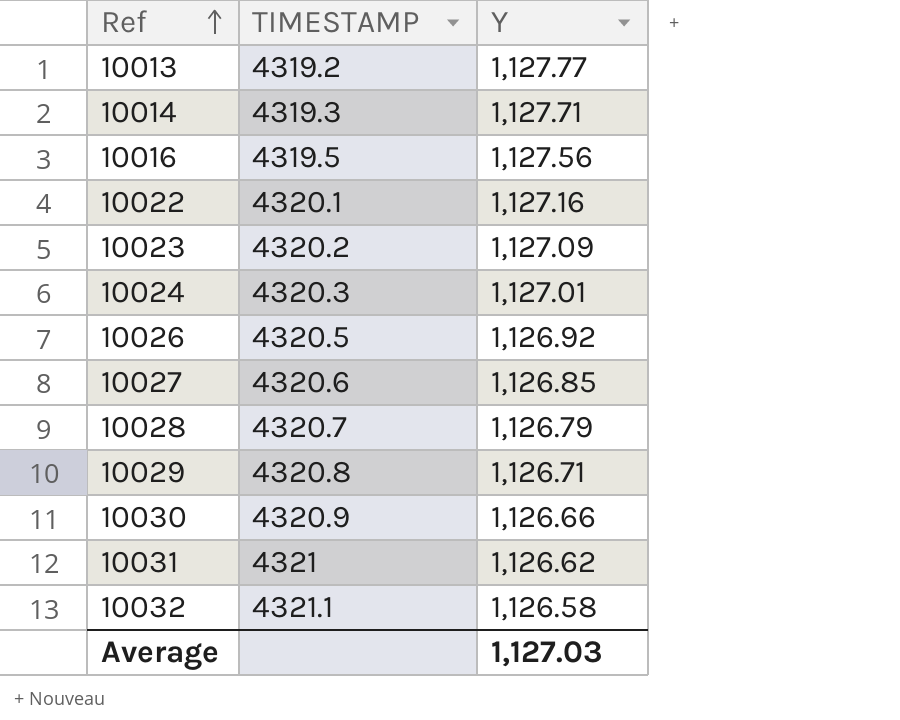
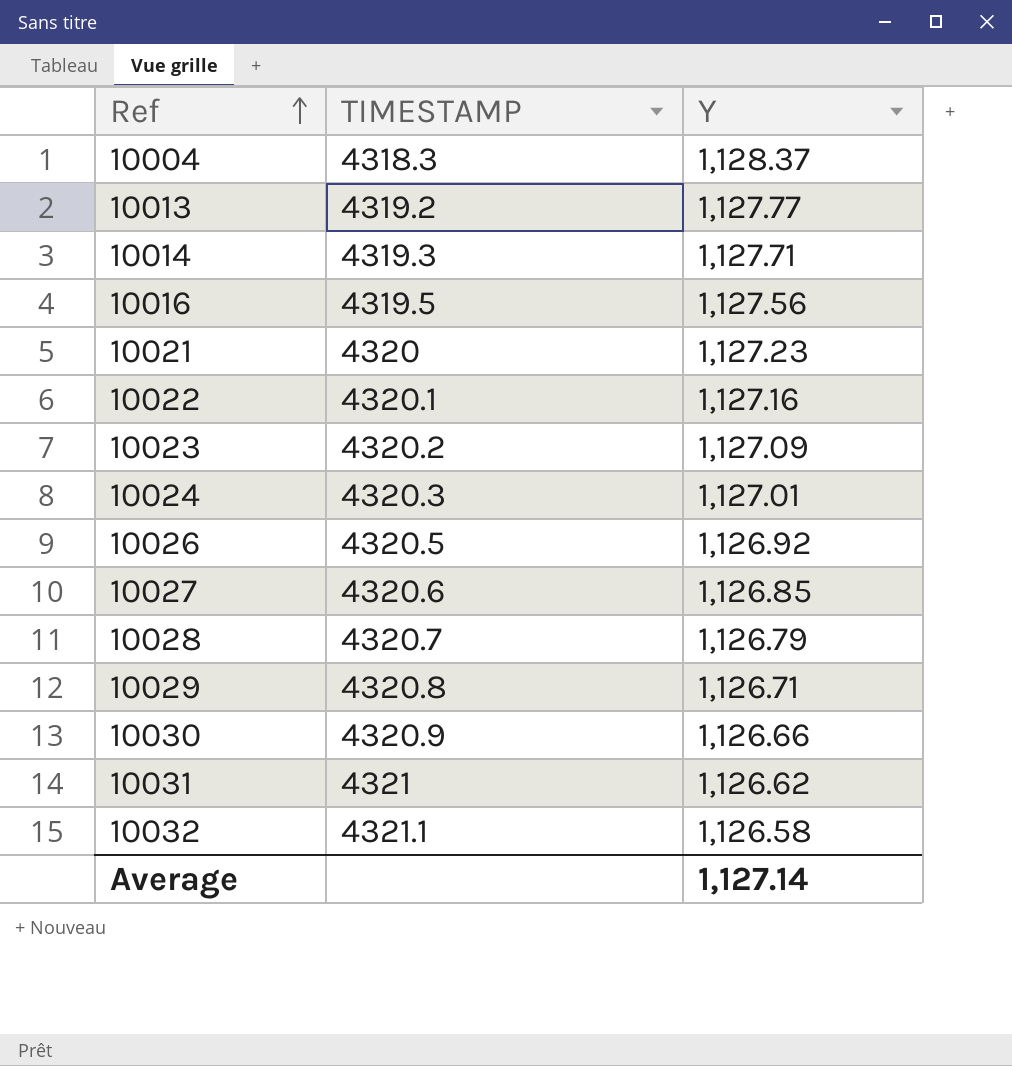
row 10004: none -> 4318.3 | 1,128.37
row 10021: none -> 4320 | 1,127.23
Average | Y: 1,127.03 -> 1,127.14

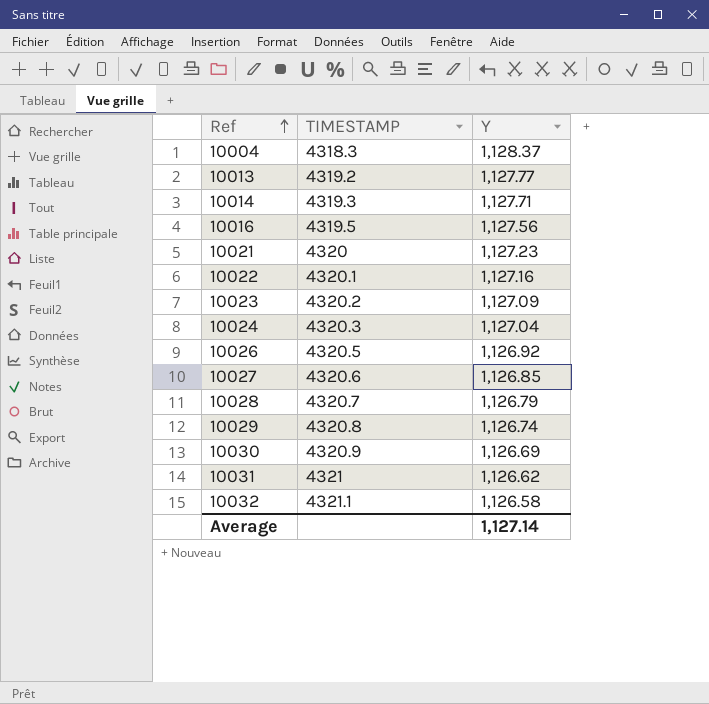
10024 | Y: 1,127.01 -> 1,127.04
10029 | Y: 1,126.71 -> 1,126.74
10030 | Y: 1,126.66 -> 1,126.69

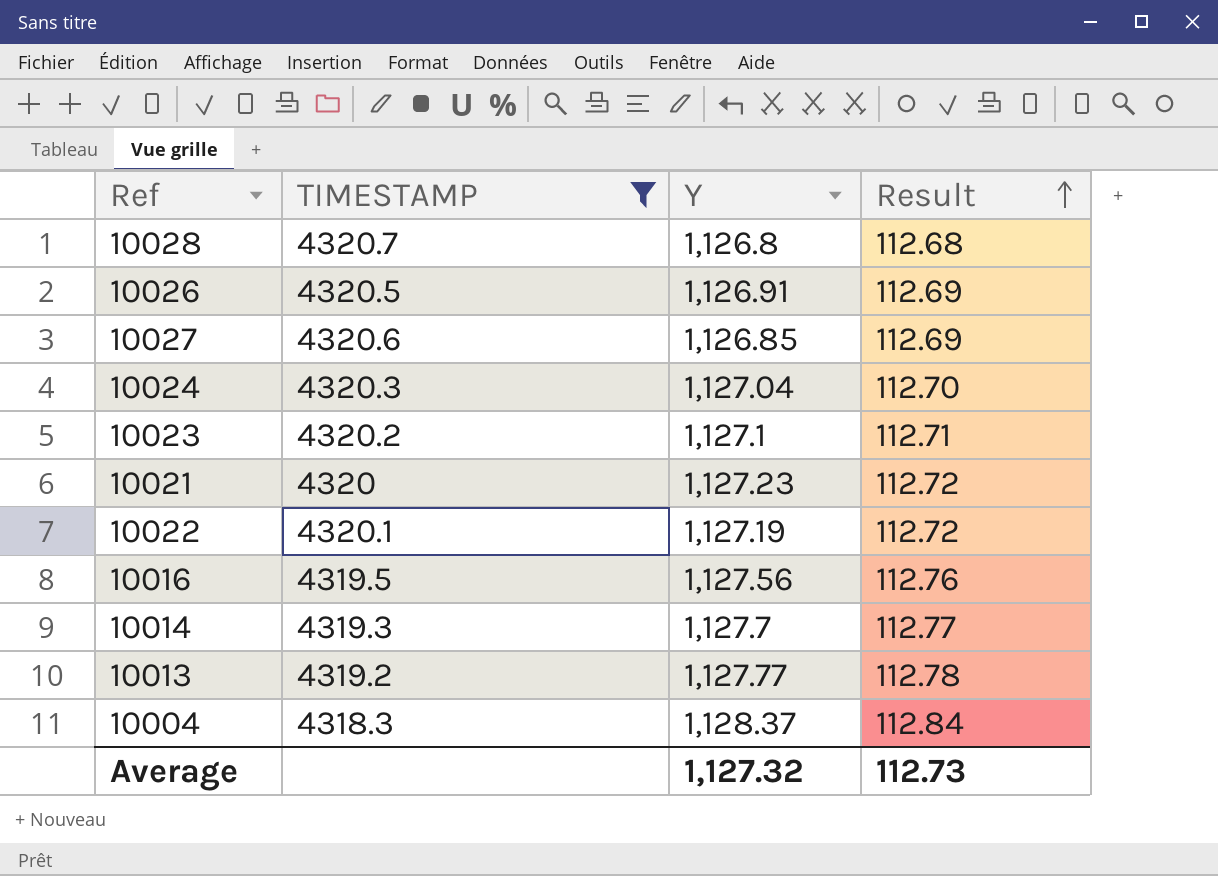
filter: none -> TIMESTAMP <= 4320.7
row order: Ref ascending -> Result ascending
column Result | formula: none -> [Y] * 0.1
10028 | Y: 1,126.79 -> 1,126.8
10026 | Y: 1,126.92 -> 1,126.91
10023 | Y: 1,127.09 -> 1,127.1
10022 | Y: 1,127.16 -> 1,127.19
10014 | Y: 1,127.71 -> 1,127.7
Average | Y: 1,127.14 -> 1,127.32

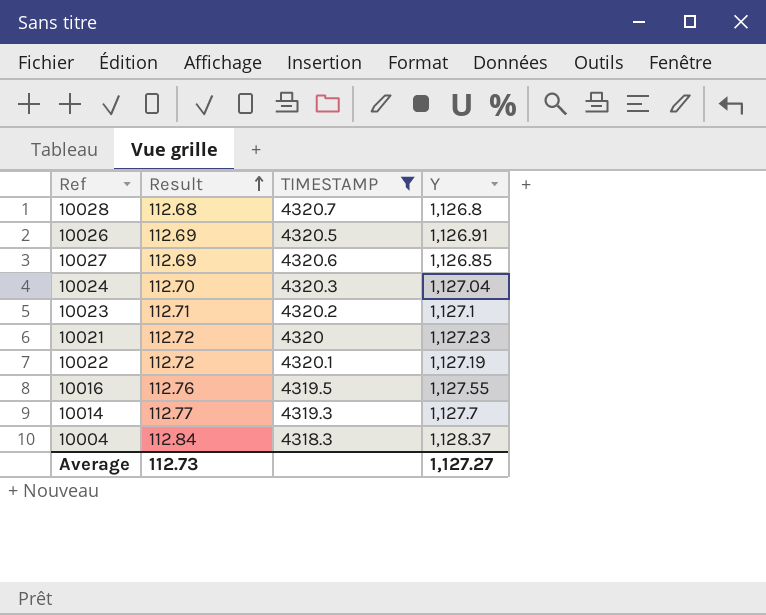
column Result | position: 4 -> 2
row 10013: 4319.2 | 1,127.77 | 112.78 -> none
10016 | Y: 1,127.56 -> 1,127.55
Average | Y: 1,127.32 -> 1,127.27

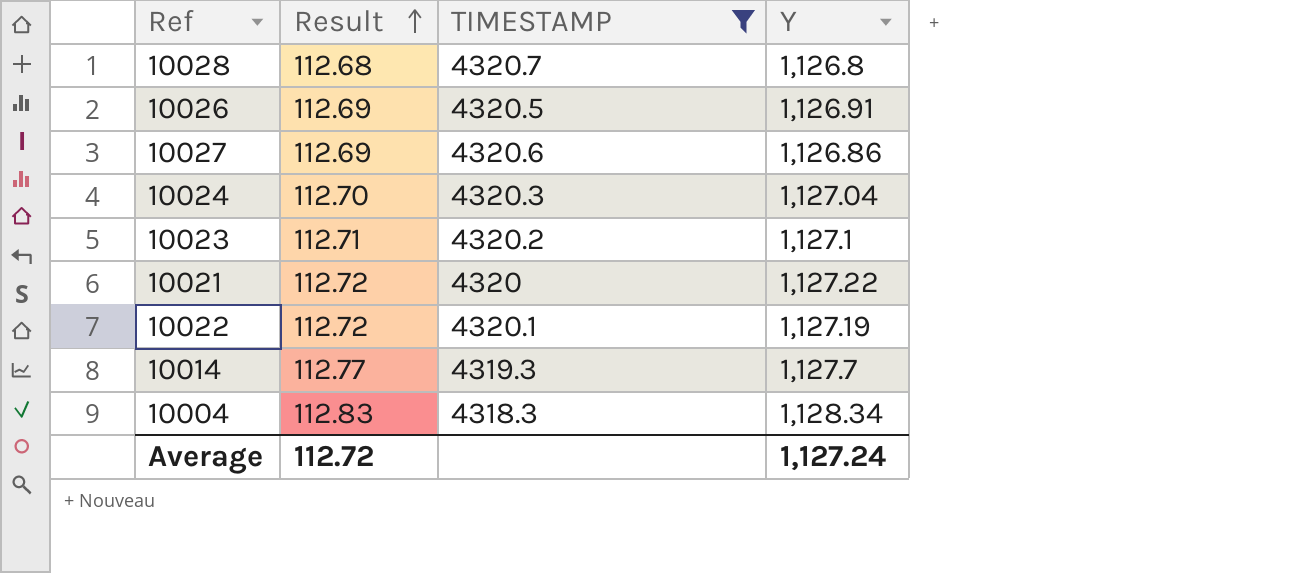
row 10016: 112.76 | 4319.5 | 1,127.55 -> none
10027 | Y: 1,126.85 -> 1,126.86
10021 | Y: 1,127.23 -> 1,127.22
10004 | Result: 112.84 -> 112.83
10004 | Y: 1,128.37 -> 1,128.34
Average | Result: 112.73 -> 112.72
Average | Y: 1,127.27 -> 1,127.24

